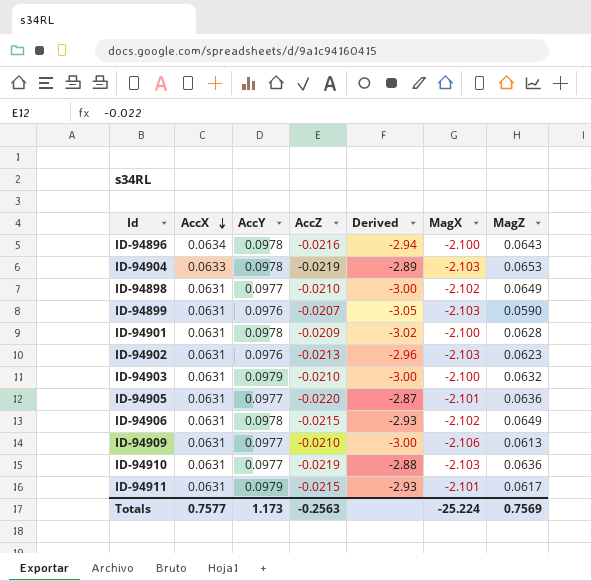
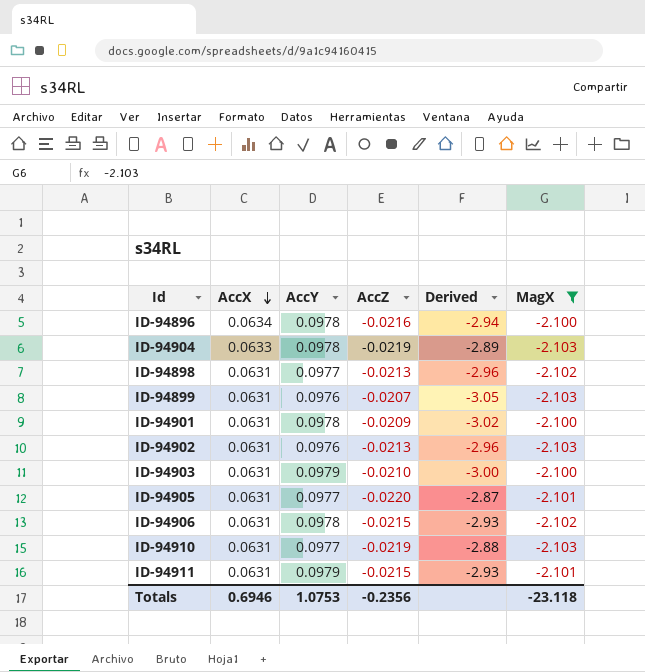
filter: none -> MagX != -2.106
column MagZ | position: 7 -> none
ID-94898 | AccZ: -0.0210 -> -0.0213
ID-94898 | Derived: -3.00 -> -2.96
Totals | AccX: 0.7577 -> 0.6946
Totals | AccY: 1.173 -> 1.0753
Totals | AccZ: -0.2563 -> -0.2356
Totals | MagX: -25.224 -> -23.118

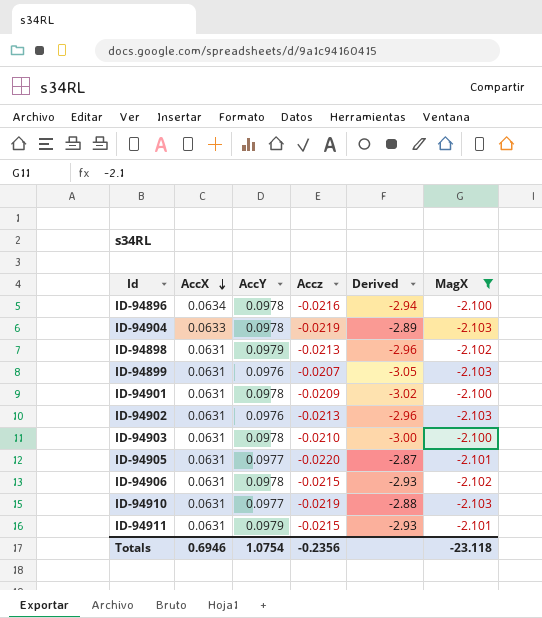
column name: AccZ -> Accz
ID-94898 | AccY: 0.0977 -> 0.0979
ID-94903 | AccY: 0.0979 -> 0.0978
Totals | AccY: 1.0753 -> 1.0754

